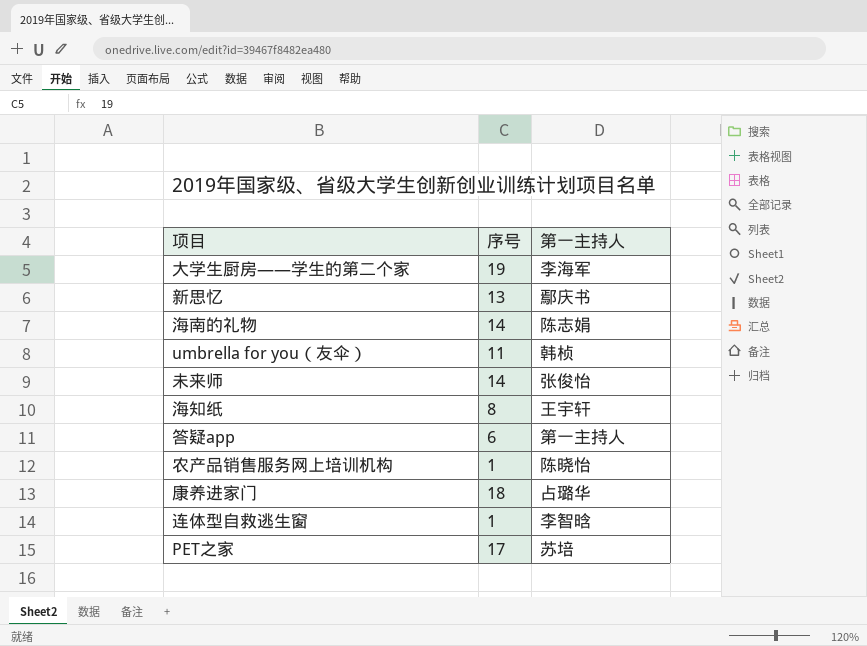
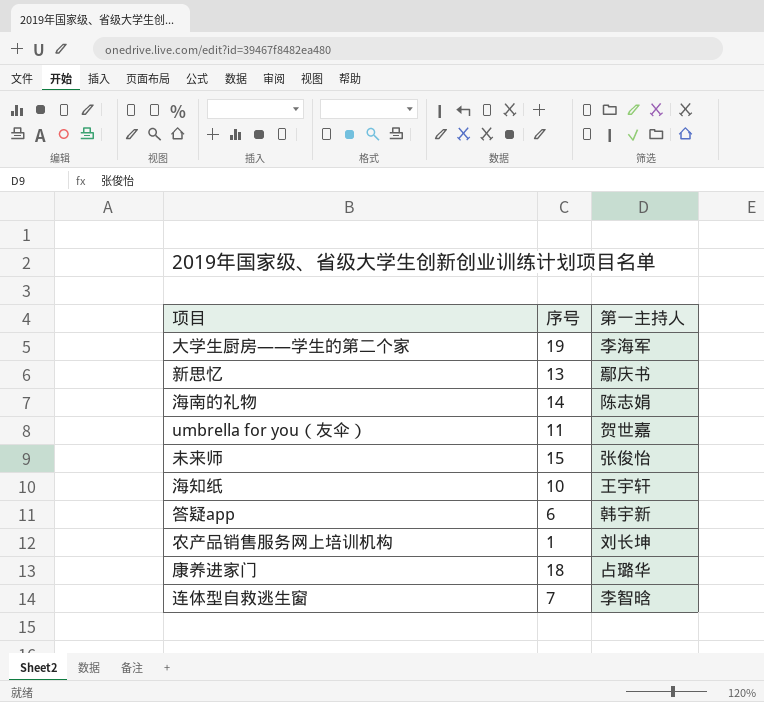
row PET之家: 17 | 苏培 -> none
umbrella for you（友伞） | 第一主持人: 韩桢 -> 贺世嘉
未来师 | 序号: 14 -> 15
海知纸 | 序号: 8 -> 10
答疑app | 第一主持人: 第一主持人 -> 韩宇新
农产品销售服务网上培训机构 | 第一主持人: 陈晓怡 -> 刘长坤
连体型自救逃生窗 | 序号: 1 -> 7

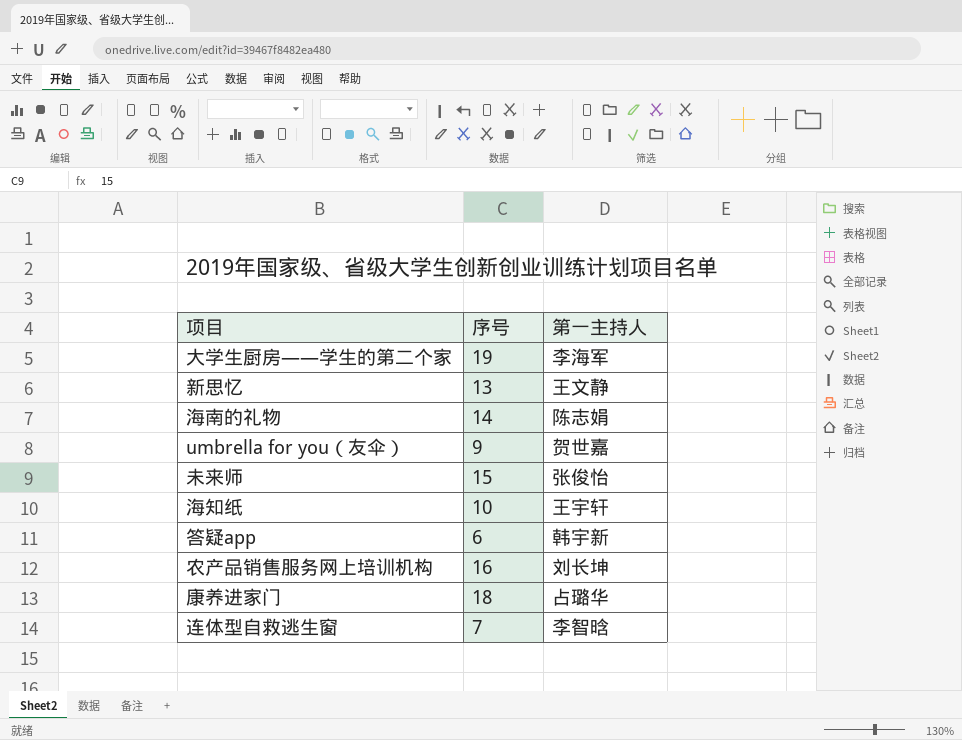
新思忆 | 第一主持人: 鄢庆书 -> 王文静
umbrella for you（友伞） | 序号: 11 -> 9
农产品销售服务网上培训机构 | 序号: 1 -> 16

